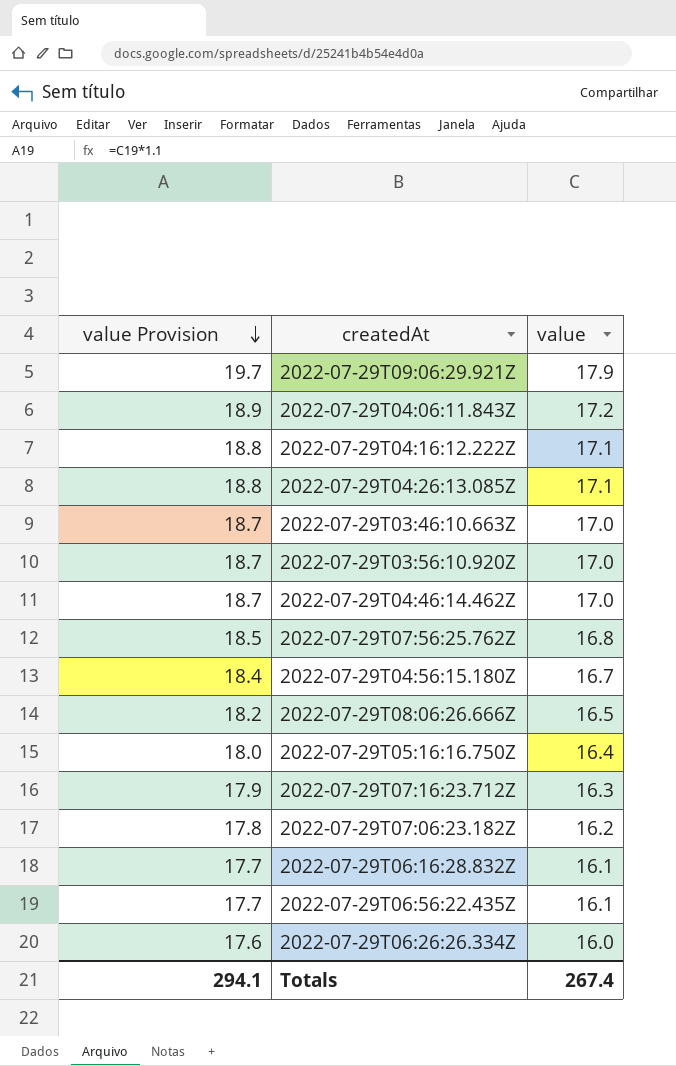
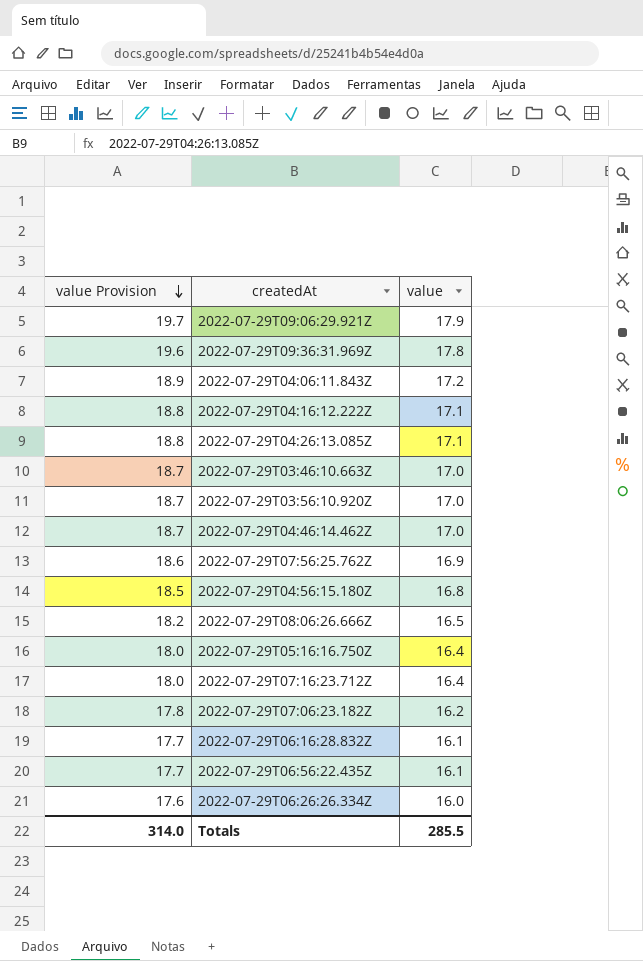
row 2022-07-29T09:36:31.969Z: none -> 19.6 | 17.8
2022-07-29T07:56:25.762Z | value Provision: 18.5 -> 18.6
2022-07-29T07:56:25.762Z | value: 16.8 -> 16.9
2022-07-29T04:56:15.180Z | value Provision: 18.4 -> 18.5
2022-07-29T04:56:15.180Z | value: 16.7 -> 16.8
2022-07-29T07:16:23.712Z | value Provision: 17.9 -> 18.0
2022-07-29T07:16:23.712Z | value: 16.3 -> 16.4
Totals | value Provision: 294.1 -> 314.0
Totals | value: 267.4 -> 285.5

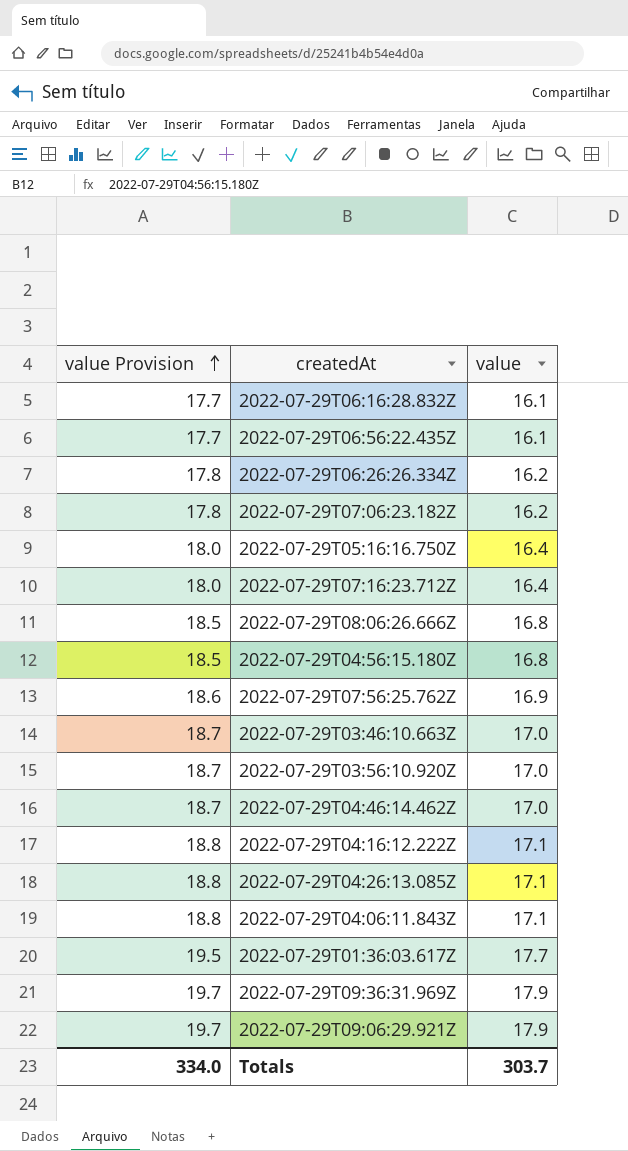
row order: value Provision descending -> value Provision ascending
2022-07-29T06:26:26.334Z | value Provision: 17.6 -> 17.8
2022-07-29T06:26:26.334Z | value: 16.0 -> 16.2
2022-07-29T08:06:26.666Z | value Provision: 18.2 -> 18.5
2022-07-29T08:06:26.666Z | value: 16.5 -> 16.8
2022-07-29T04:06:11.843Z | value Provision: 18.9 -> 18.8
2022-07-29T04:06:11.843Z | value: 17.2 -> 17.1
row 2022-07-29T01:36:03.617Z: none -> 19.5 | 17.7
2022-07-29T09:36:31.969Z | value Provision: 19.6 -> 19.7
2022-07-29T09:36:31.969Z | value: 17.8 -> 17.9
Totals | value Provision: 314.0 -> 334.0
Totals | value: 285.5 -> 303.7

